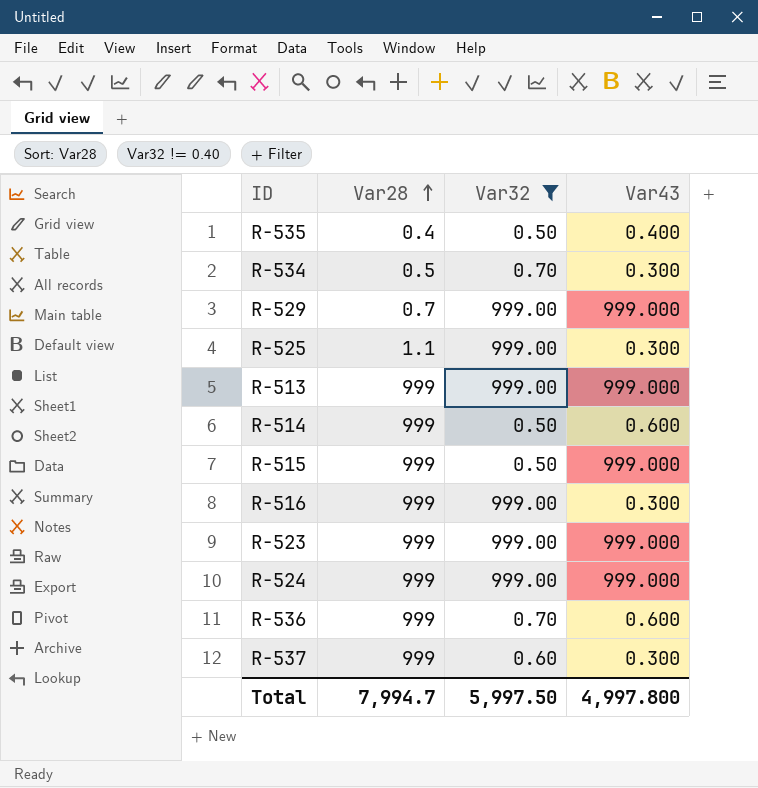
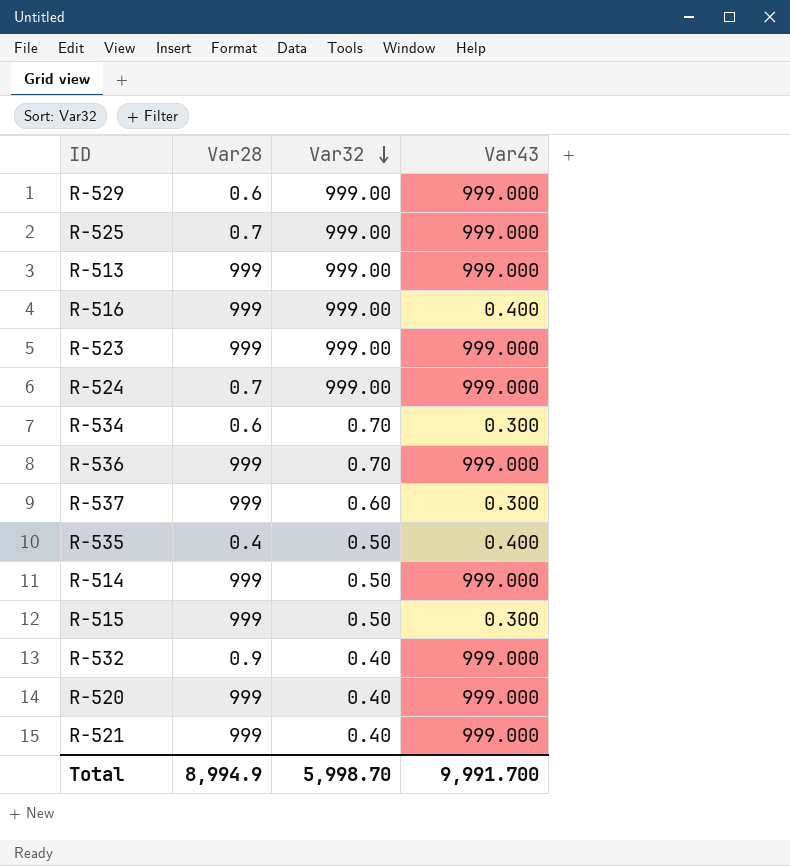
filter: Var32 != 0.40 -> none
row order: Var28 ascending -> Var32 descending
R-529 | Var28: 0.7 -> 0.6
R-525 | Var28: 1.1 -> 0.7
R-525 | Var43: 0.300 -> 999.000
R-516 | Var43: 0.300 -> 0.400
R-524 | Var28: 999 -> 0.7
R-534 | Var28: 0.5 -> 0.6
R-536 | Var43: 0.600 -> 999.000
R-514 | Var43: 0.600 -> 999.000
R-515 | Var43: 999.000 -> 0.300
Total | Var28: 7,994.7 -> 8,994.9
Total | Var32: 5,997.50 -> 5,998.70
Total | Var43: 4,997.800 -> 9,991.700

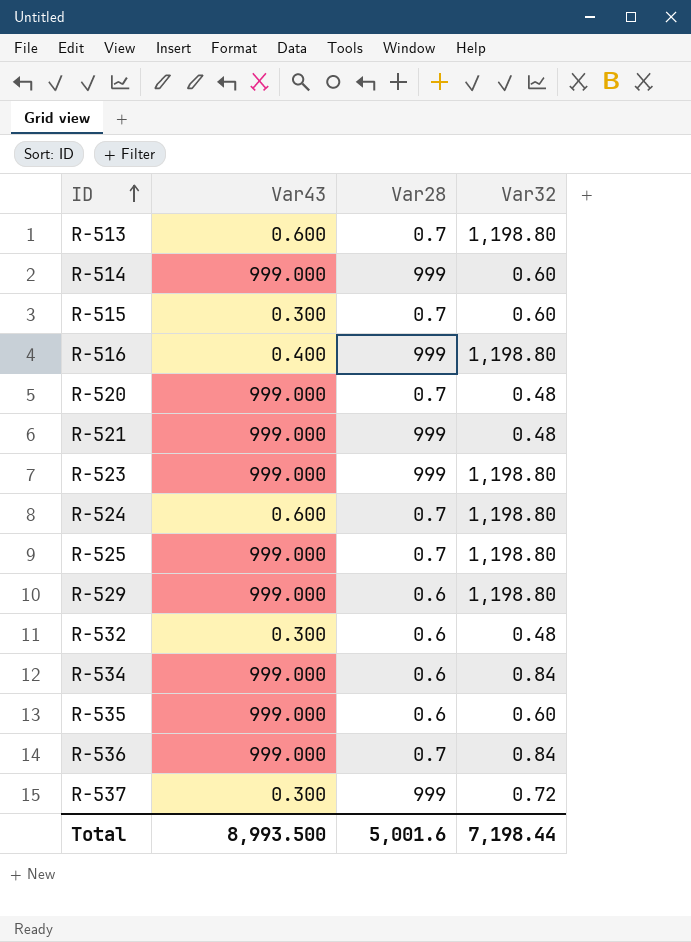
row order: Var32 descending -> ID ascending
column Var43 | position: 4 -> 2
R-513 | Var43: 999.000 -> 0.600
R-513 | Var28: 999 -> 0.7
R-513 | Var32: 999.00 -> 1,198.80
R-514 | Var32: 0.50 -> 0.60
R-515 | Var28: 999 -> 0.7
R-515 | Var32: 0.50 -> 0.60
R-516 | Var32: 999.00 -> 1,198.80
R-520 | Var28: 999 -> 0.7
R-520 | Var32: 0.40 -> 0.48
R-521 | Var32: 0.40 -> 0.48
R-523 | Var32: 999.00 -> 1,198.80
R-524 | Var43: 999.000 -> 0.600
R-524 | Var32: 999.00 -> 1,198.80
R-525 | Var32: 999.00 -> 1,198.80
R-529 | Var32: 999.00 -> 1,198.80
R-532 | Var43: 999.000 -> 0.300
R-532 | Var28: 0.9 -> 0.6
R-532 | Var32: 0.40 -> 0.48
R-534 | Var43: 0.300 -> 999.000
R-534 | Var32: 0.70 -> 0.84
R-535 | Var43: 0.400 -> 999.000
R-535 | Var28: 0.4 -> 0.6
R-535 | Var32: 0.50 -> 0.60
R-536 | Var28: 999 -> 0.7
R-536 | Var32: 0.70 -> 0.84
R-537 | Var32: 0.60 -> 0.72
Total | Var43: 9,991.700 -> 8,993.500
Total | Var28: 8,994.9 -> 5,001.6
Total | Var32: 5,998.70 -> 7,198.44

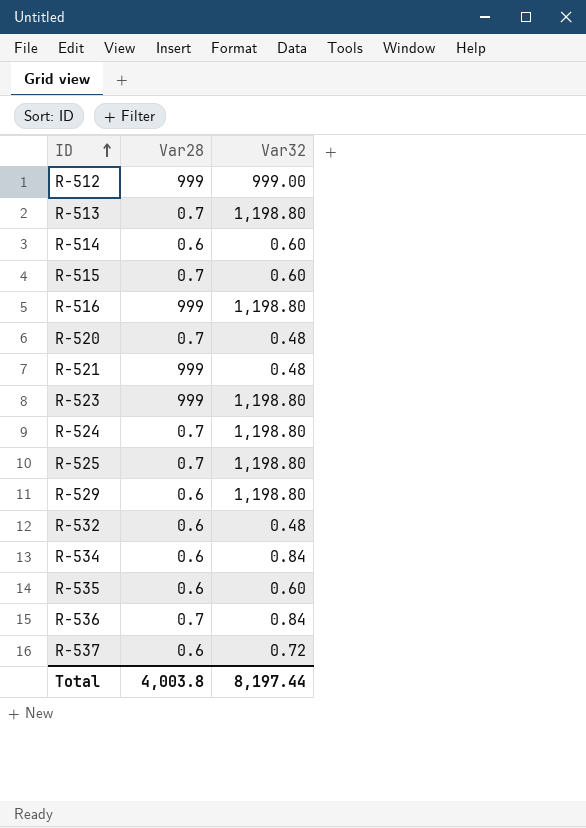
column Var43 | position: 2 -> none
row R-512: none -> 999 | 999.00
R-514 | Var28: 999 -> 0.6
R-537 | Var28: 999 -> 0.6
Total | Var28: 5,001.6 -> 4,003.8
Total | Var32: 7,198.44 -> 8,197.44

